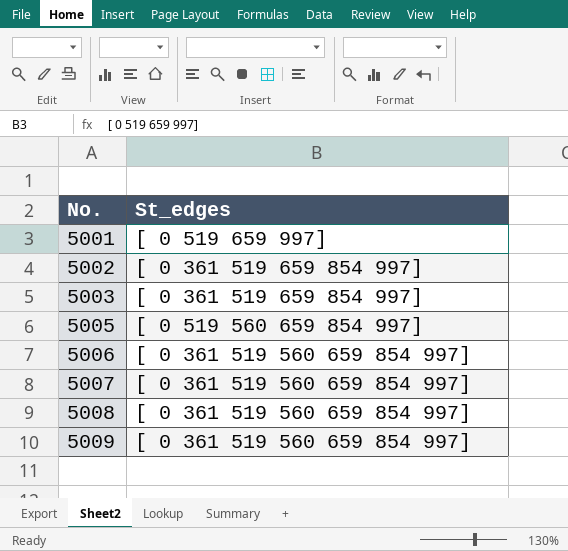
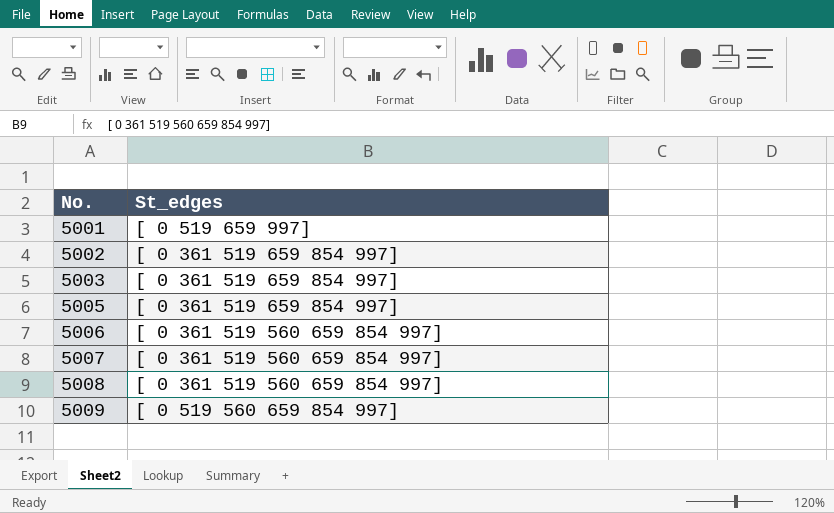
5005 | St_edges: [ 0 519 560 659 854 997] -> [ 0 361 519 659 854 997]
5009 | St_edges: [ 0 361 519 560 659 854 997] -> [ 0 519 560 659 854 997]

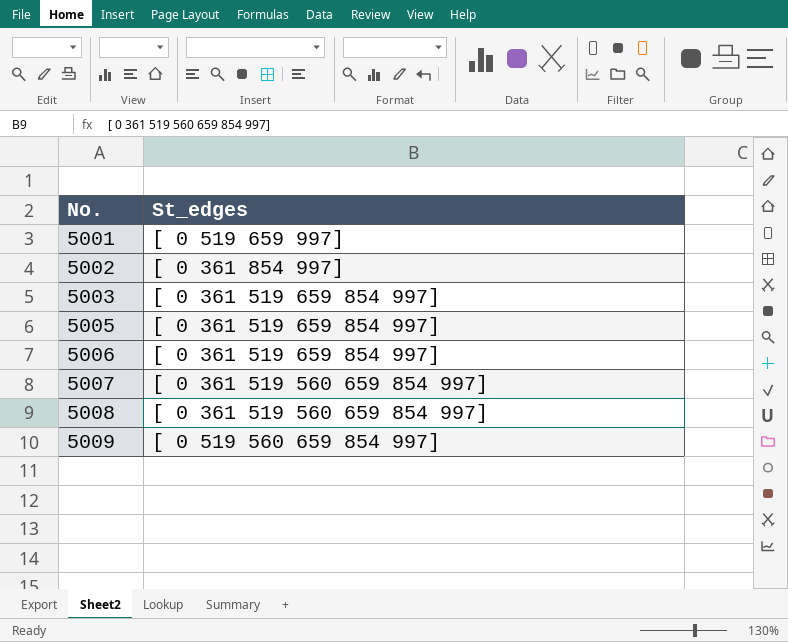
5002 | St_edges: [ 0 361 519 659 854 997] -> [ 0 361 854 997]
5006 | St_edges: [ 0 361 519 560 659 854 997] -> [ 0 361 519 659 854 997]

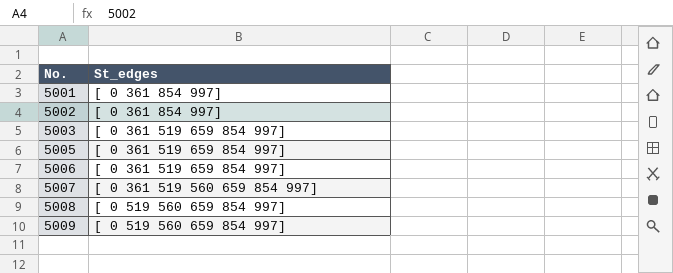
5001 | St_edges: [ 0 519 659 997] -> [ 0 361 854 997]
5008 | St_edges: [ 0 361 519 560 659 854 997] -> [ 0 519 560 659 854 997]

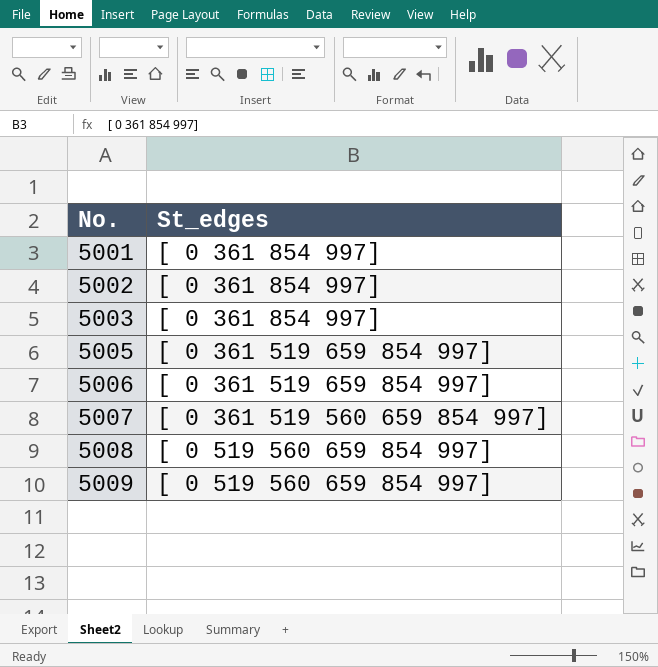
5003 | St_edges: [ 0 361 519 659 854 997] -> [ 0 361 854 997]

